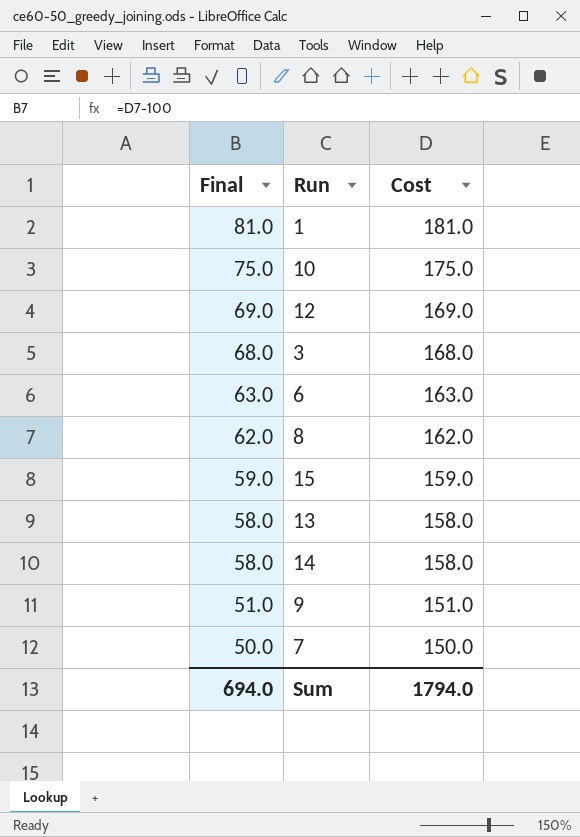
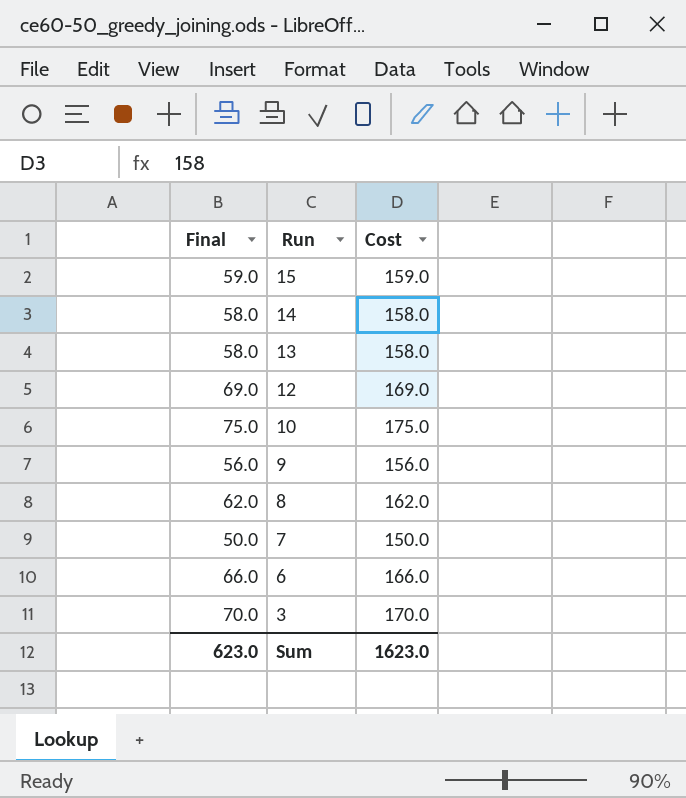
row order: Final descending -> Run descending
row 1: 81.0 | 181.0 -> none
9 | Final: 51.0 -> 56.0
9 | Cost: 151.0 -> 156.0
6 | Final: 63.0 -> 66.0
6 | Cost: 163.0 -> 166.0
3 | Final: 68.0 -> 70.0
3 | Cost: 168.0 -> 170.0
Sum | Final: 694.0 -> 623.0
Sum | Cost: 1794.0 -> 1623.0

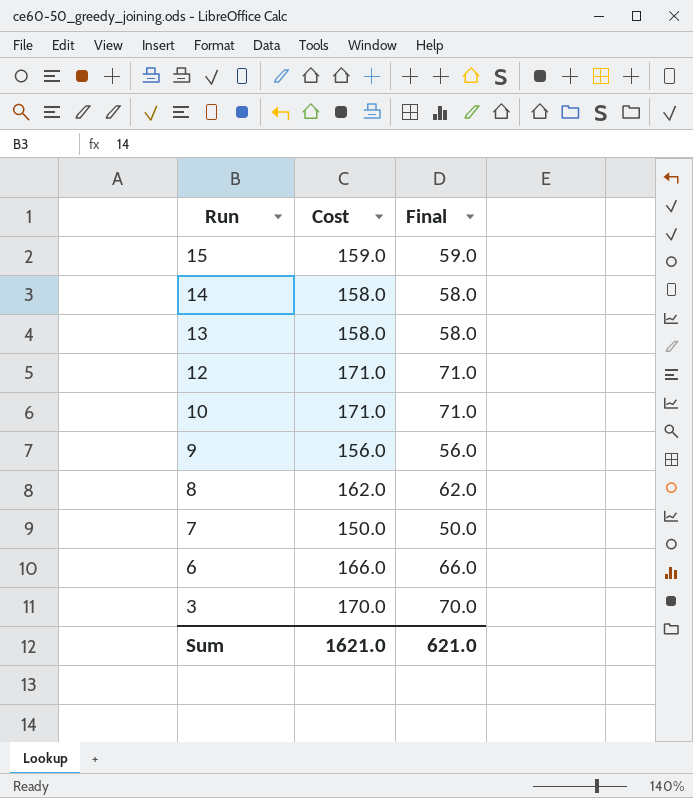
column Final | position: 1 -> 3
12 | Cost: 169.0 -> 171.0
12 | Final: 69.0 -> 71.0
10 | Cost: 175.0 -> 171.0
10 | Final: 75.0 -> 71.0
Sum | Cost: 1623.0 -> 1621.0
Sum | Final: 623.0 -> 621.0

